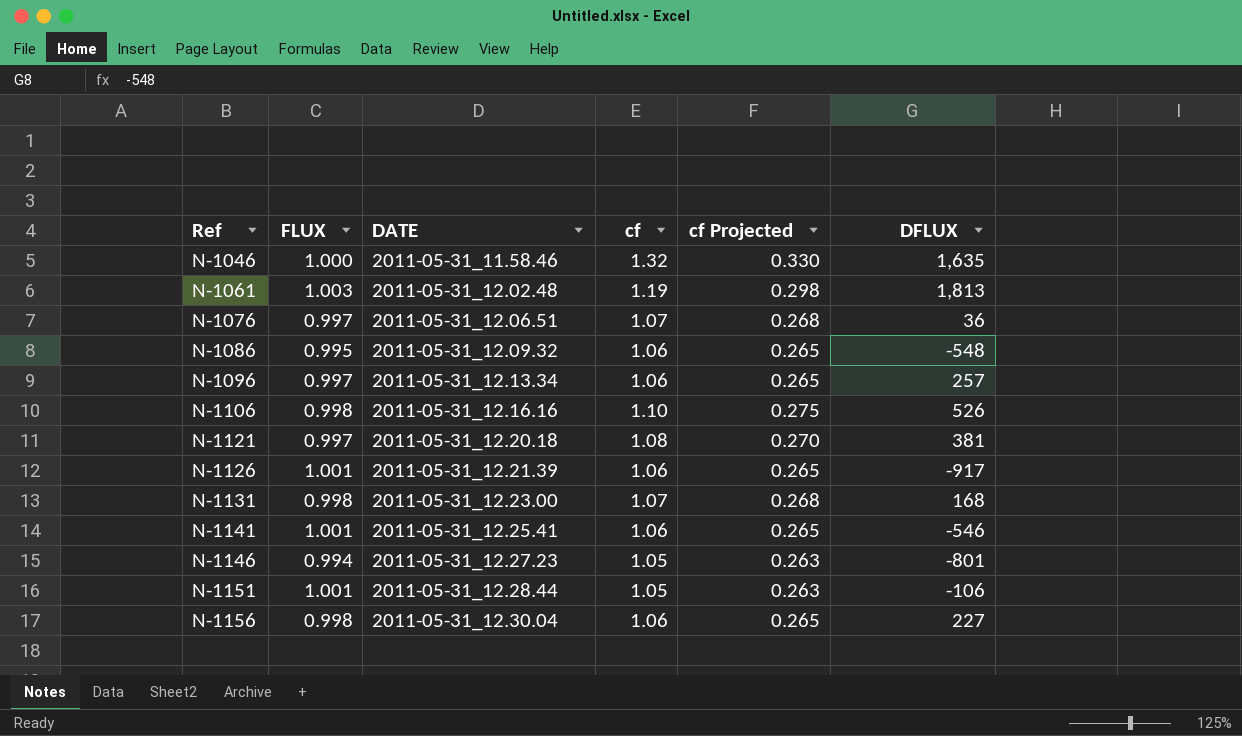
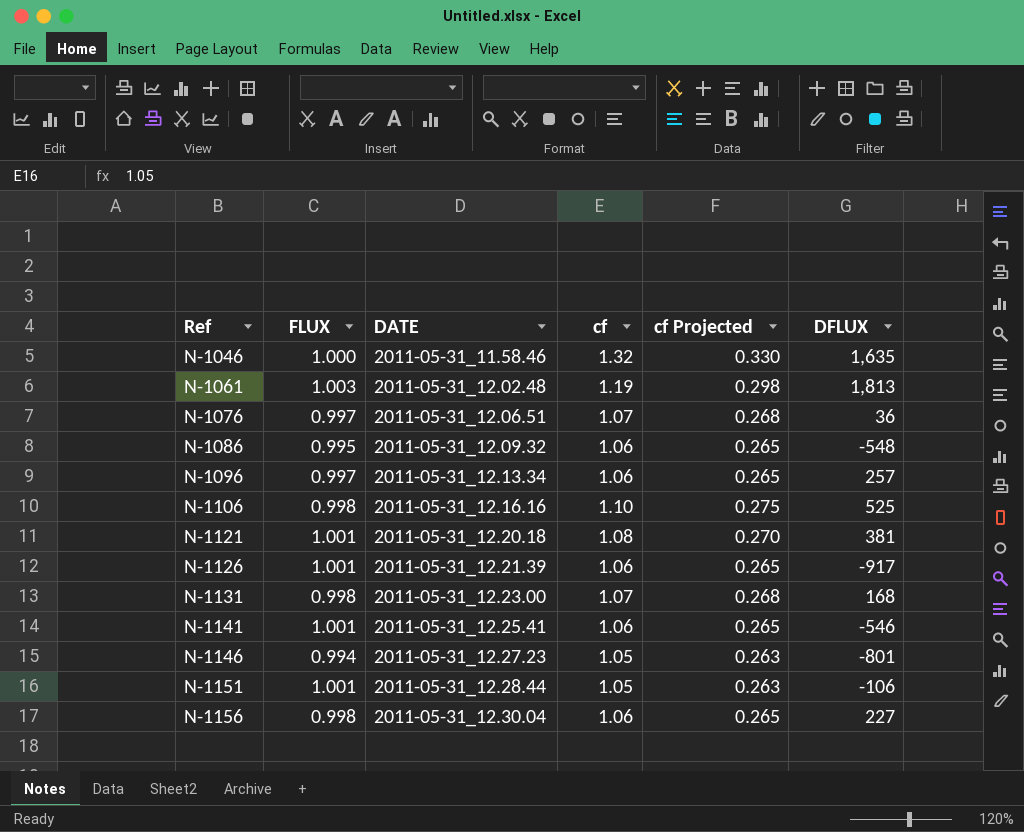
N-1106 | DFLUX: 526 -> 525
N-1121 | FLUX: 0.997 -> 1.001

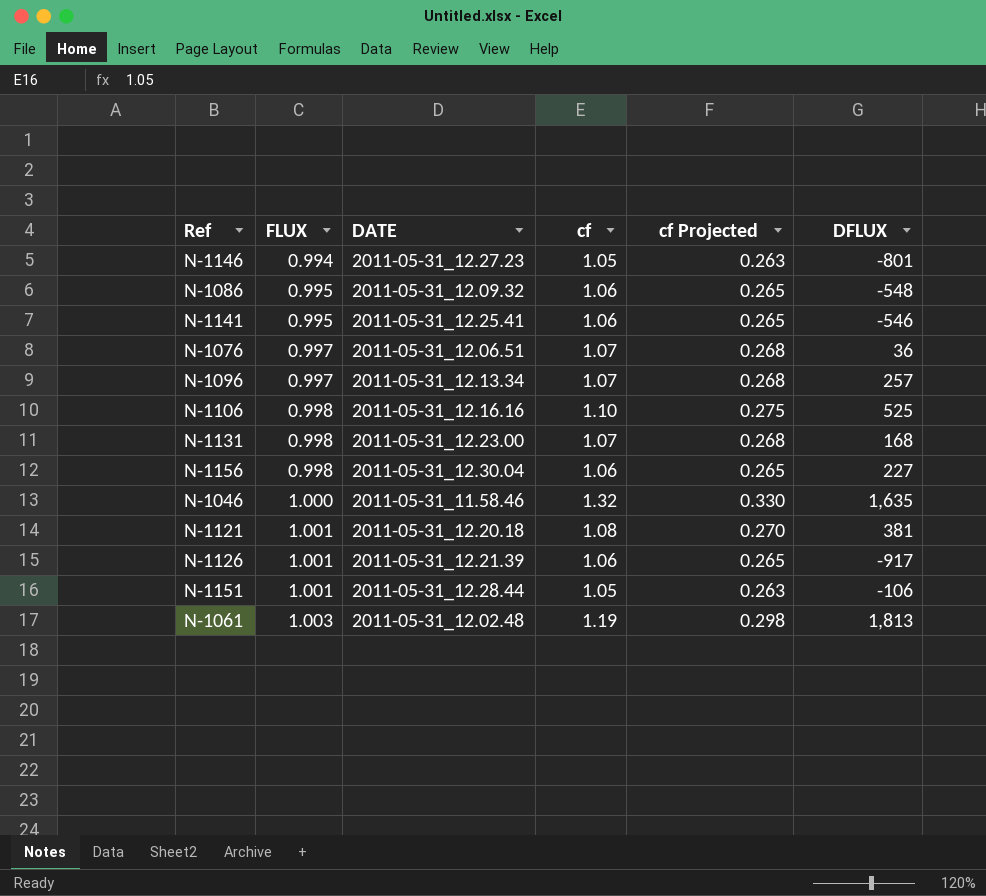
row order: Ref ascending -> FLUX ascending
N-1141 | FLUX: 1.001 -> 0.995
N-1096 | cf: 1.06 -> 1.07
N-1096 | cf Projected: 0.265 -> 0.268

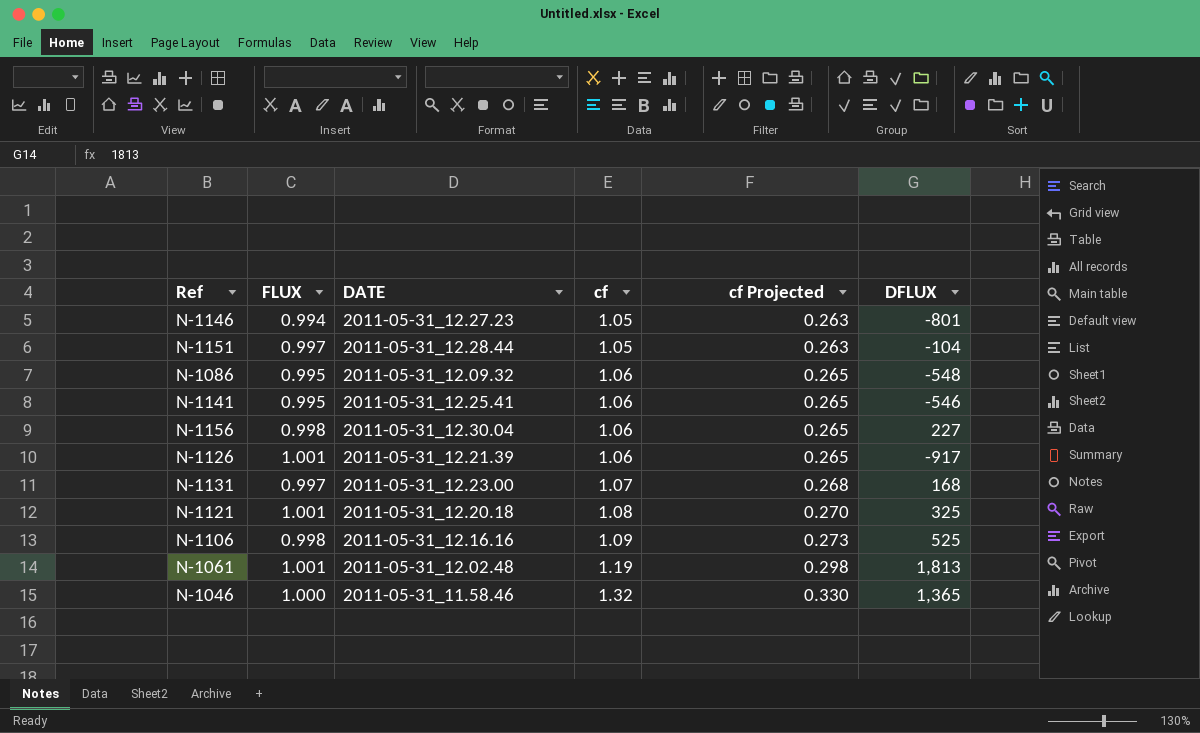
row order: FLUX ascending -> cf ascending
row N-1076: 0.997 | 2011-05-31_12.06.51 | 1.07 | 0.268 | 36 -> none
row N-1096: 0.997 | 2011-05-31_12.13.34 | 1.07 | 0.268 | 257 -> none
N-1151 | FLUX: 1.001 -> 0.997
N-1151 | DFLUX: -106 -> -104
N-1131 | FLUX: 0.998 -> 0.997
N-1121 | DFLUX: 381 -> 325
N-1106 | cf: 1.10 -> 1.09
N-1106 | cf Projected: 0.275 -> 0.273
N-1061 | FLUX: 1.003 -> 1.001
N-1046 | DFLUX: 1,635 -> 1,365

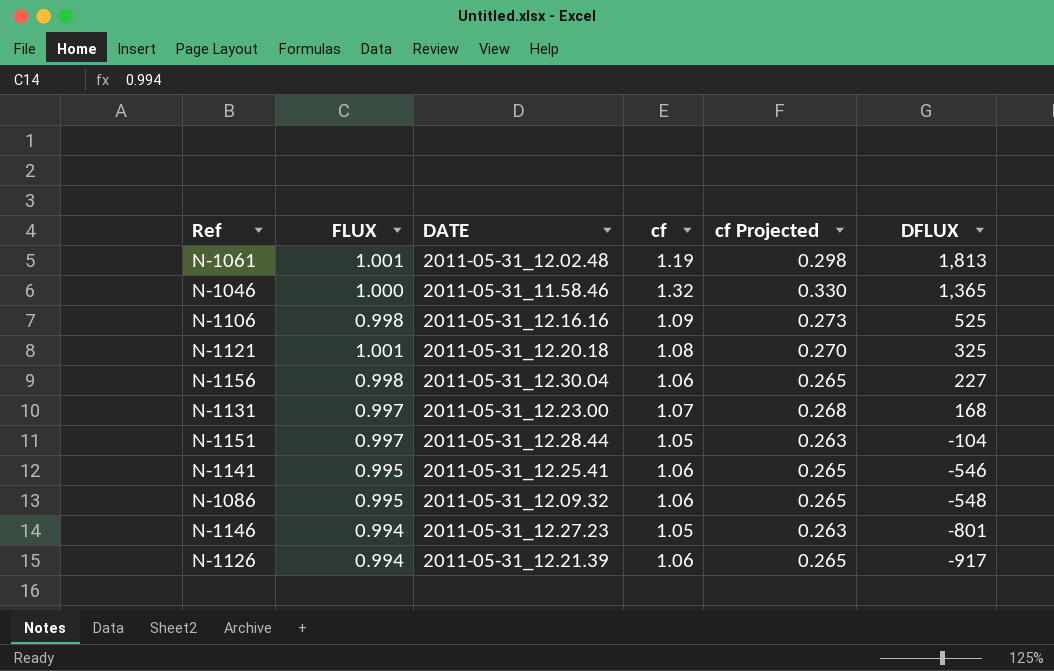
row order: cf ascending -> DFLUX descending
N-1126 | FLUX: 1.001 -> 0.994

